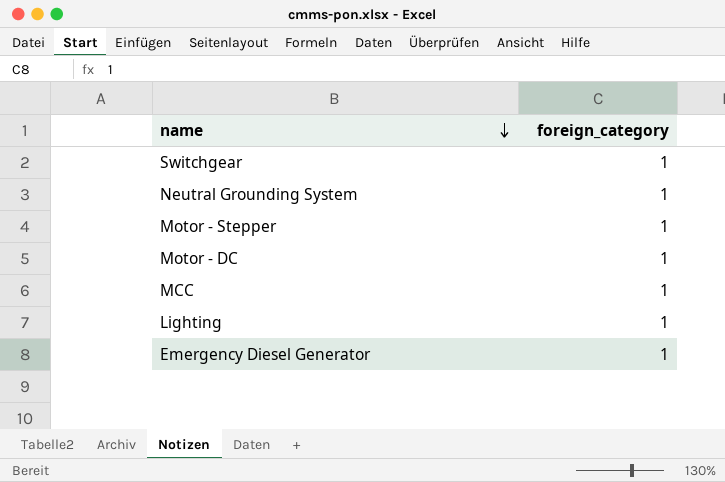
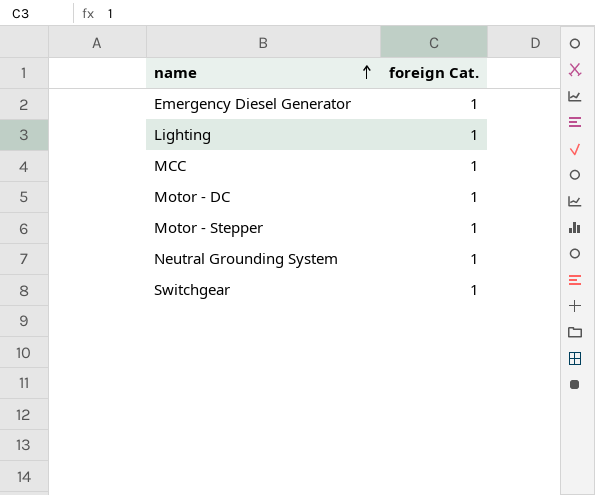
row order: name descending -> name ascending
column name: foreign_category -> foreign Cat.

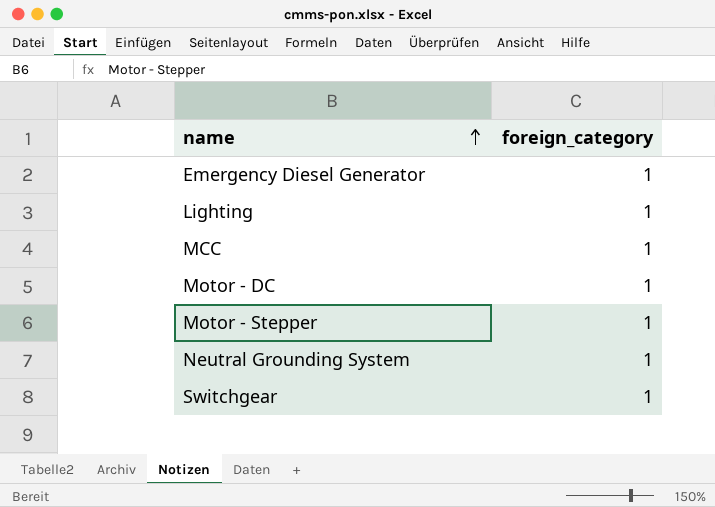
column name: foreign Cat. -> foreign_category

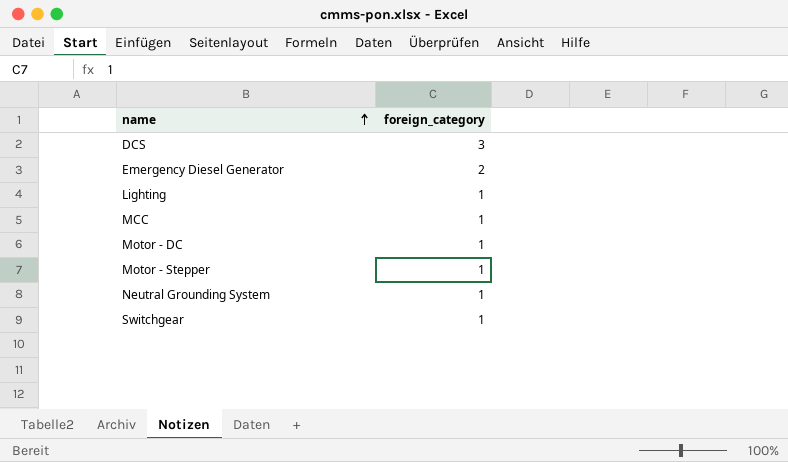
row DCS: none -> 3
Emergency Diesel Generator | foreign_category: 1 -> 2

